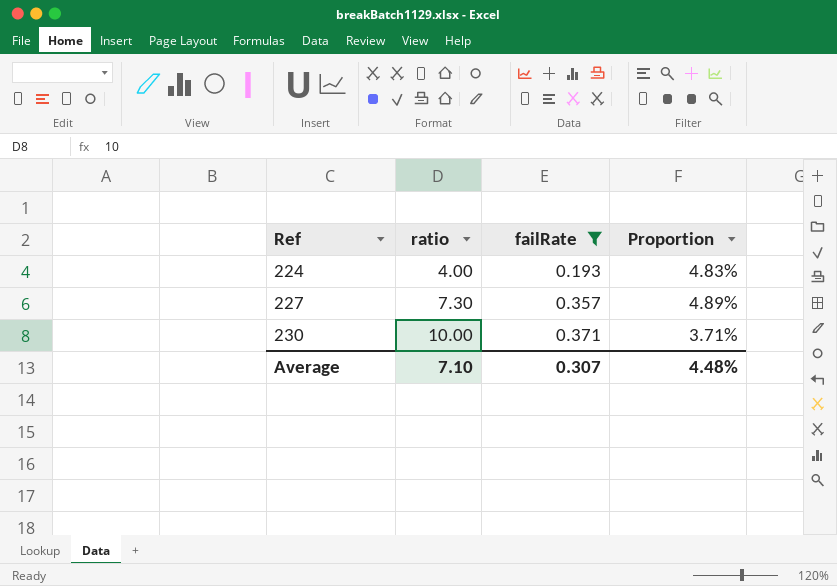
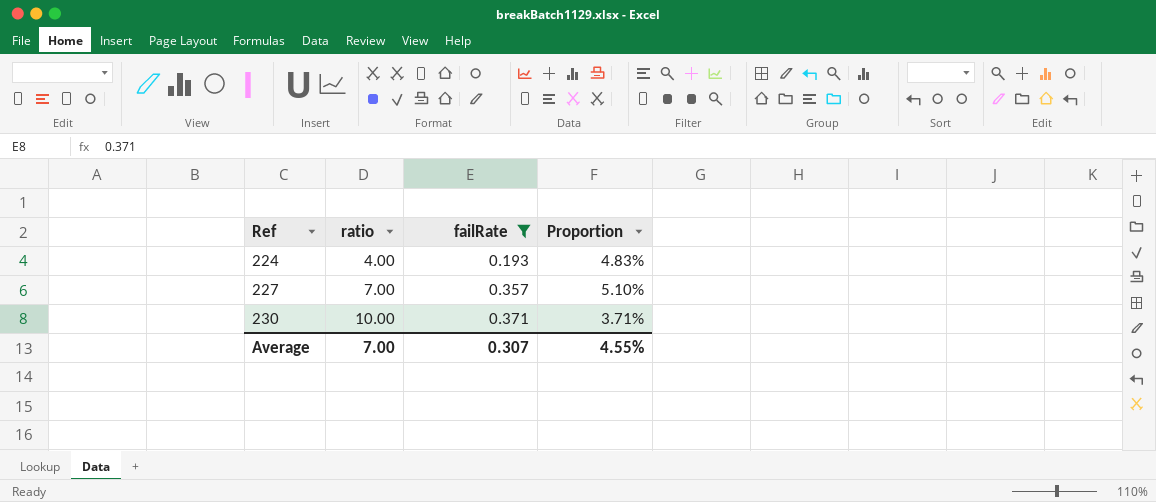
227 | ratio: 7.30 -> 7.00
227 | Proportion: 4.89% -> 5.10%
Average | ratio: 7.10 -> 7.00
Average | Proportion: 4.48% -> 4.55%

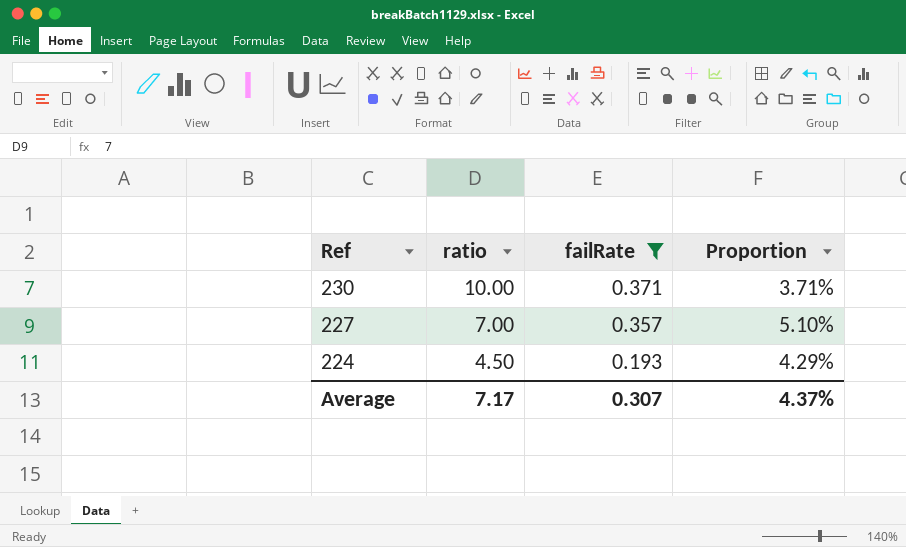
row order: Ref ascending -> Ref descending
224 | ratio: 4.00 -> 4.50
224 | Proportion: 4.83% -> 4.29%
Average | ratio: 7.00 -> 7.17
Average | Proportion: 4.55% -> 4.37%

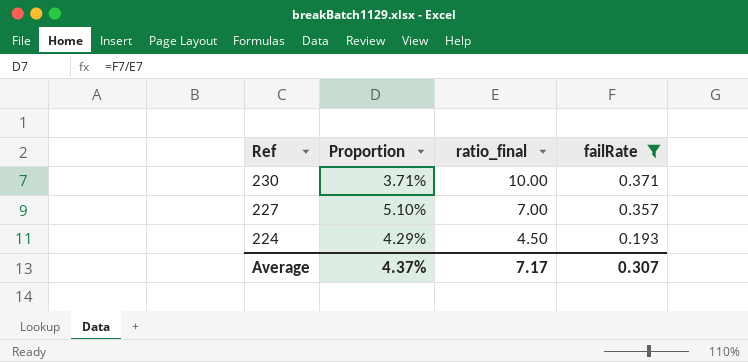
column Proportion | position: 4 -> 2
column name: ratio -> ratio_final

